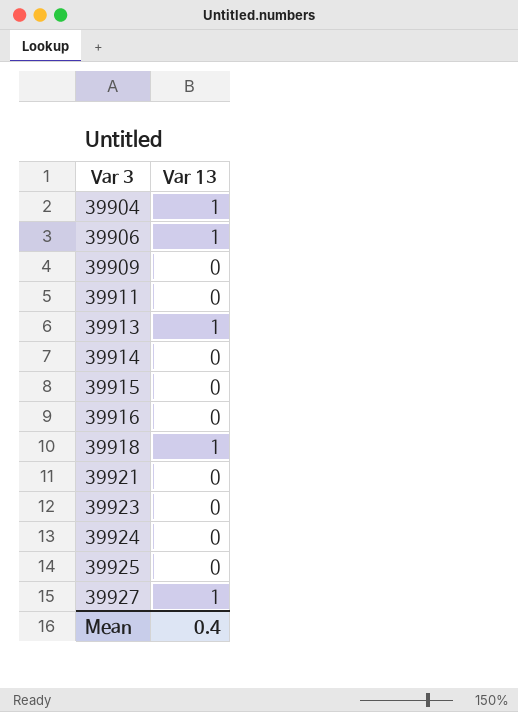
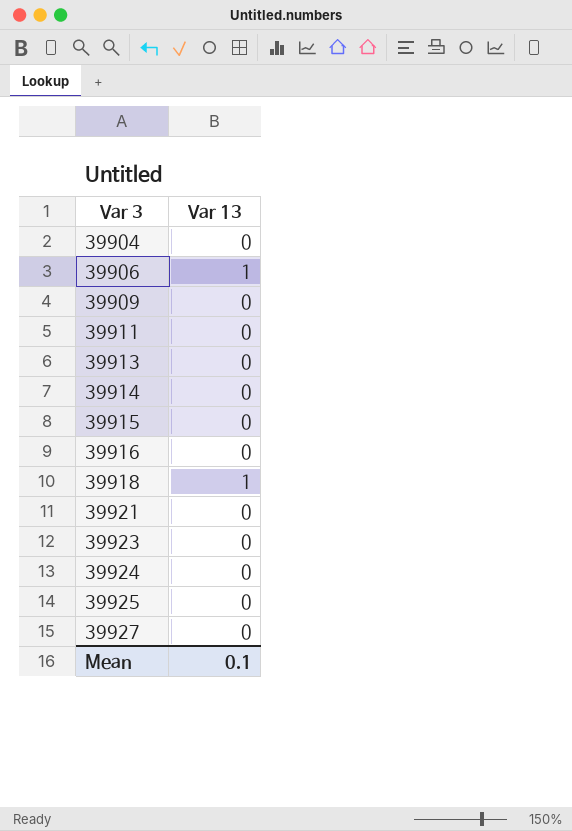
39904 | Var 13: 1 -> 0
39913 | Var 13: 1 -> 0
39927 | Var 13: 1 -> 0
Mean | Var 13: 0.4 -> 0.1

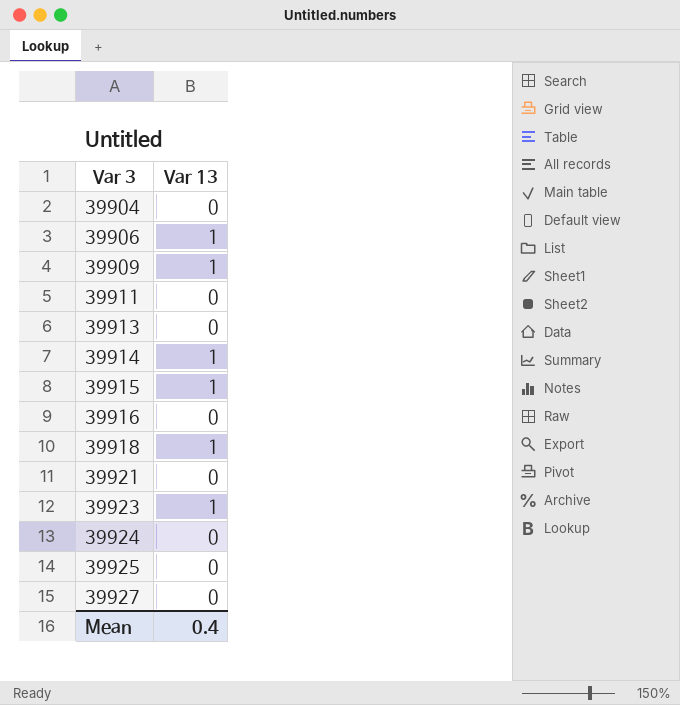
39909 | Var 13: 0 -> 1
39914 | Var 13: 0 -> 1
39915 | Var 13: 0 -> 1
39923 | Var 13: 0 -> 1
Mean | Var 13: 0.1 -> 0.4

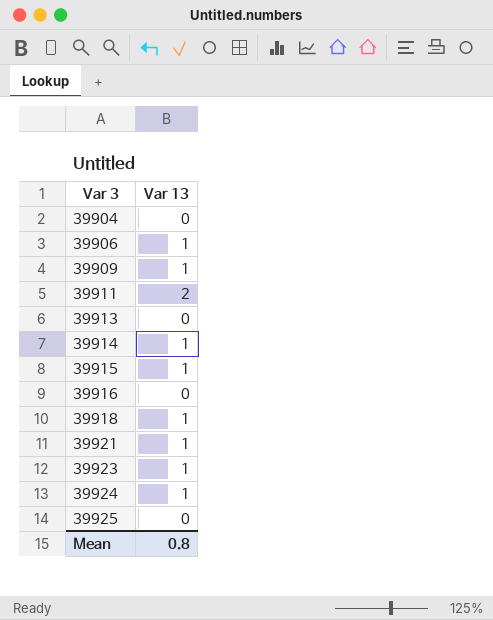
row 39927: 0 -> none
39911 | Var 13: 0 -> 2
39921 | Var 13: 0 -> 1
39924 | Var 13: 0 -> 1
Mean | Var 13: 0.4 -> 0.8

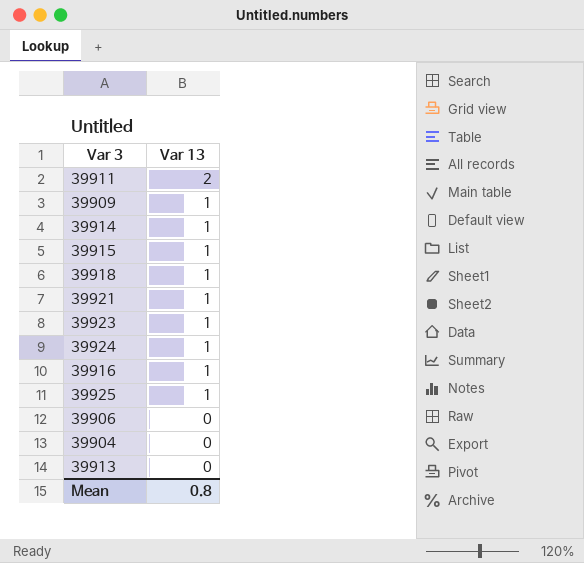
row order: Var 3 ascending -> Var 13 descending
39916 | Var 13: 0 -> 1
39925 | Var 13: 0 -> 1
39906 | Var 13: 1 -> 0

